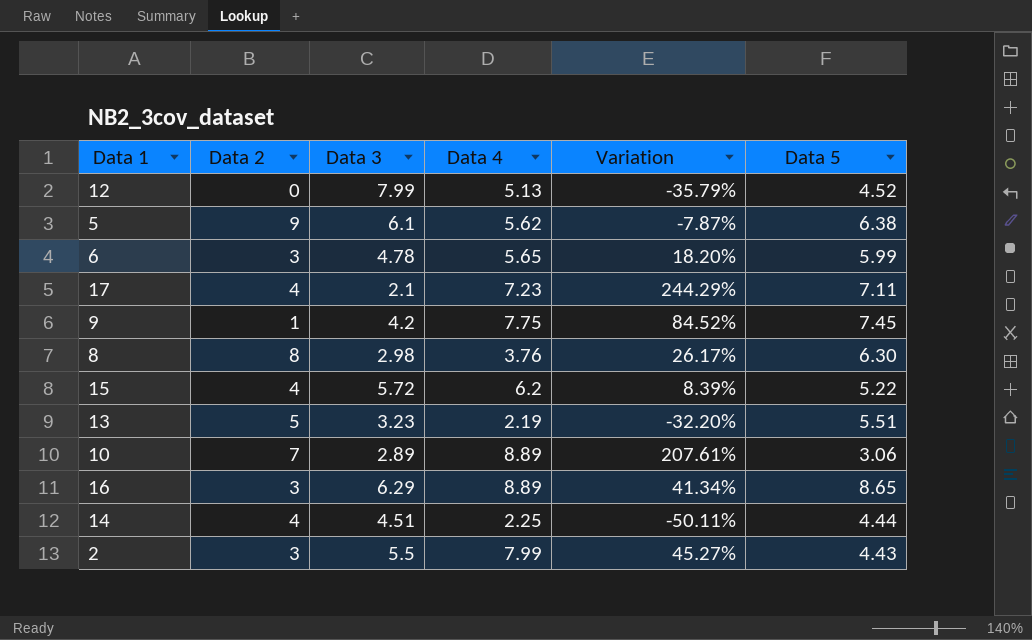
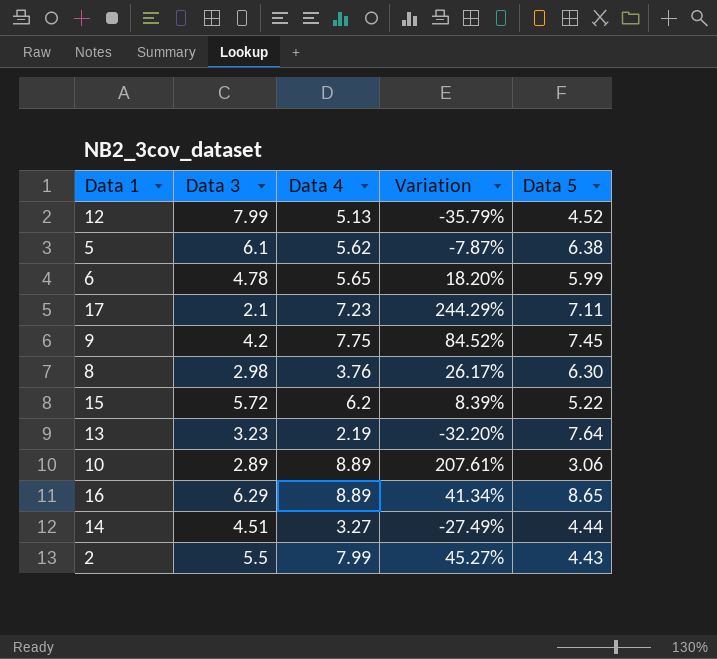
column Data 2 | position: 2 -> none
13 | Data 5: 5.51 -> 7.64
14 | Data 4: 2.25 -> 3.27
14 | Variation: -50.11% -> -27.49%

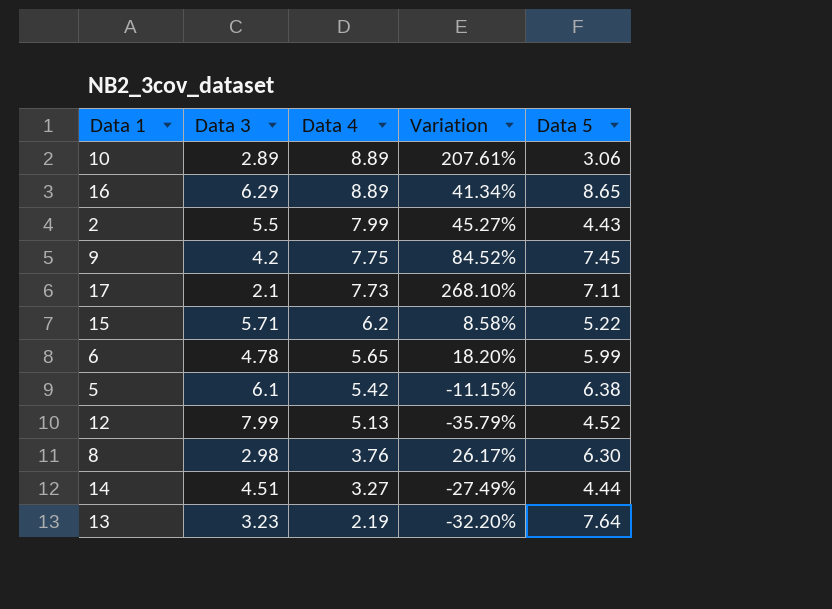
row order: none -> Data 4 descending
17 | Data 4: 7.23 -> 7.73
17 | Variation: 244.29% -> 268.10%
15 | Data 3: 5.72 -> 5.71
15 | Variation: 8.39% -> 8.58%
5 | Data 4: 5.62 -> 5.42
5 | Variation: -7.87% -> -11.15%

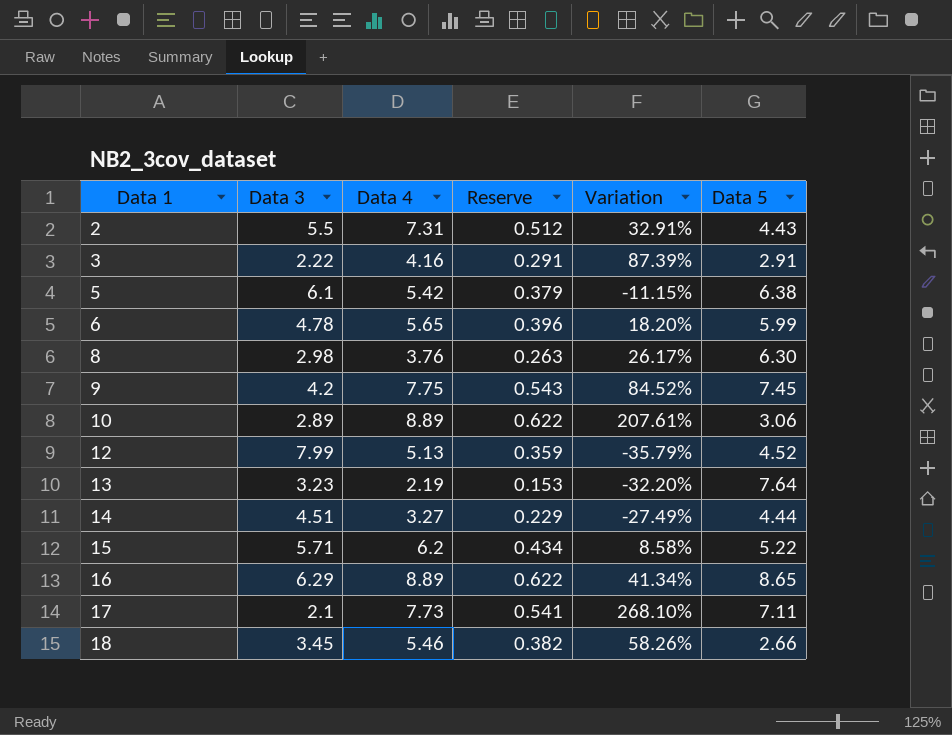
row order: Data 4 descending -> Data 1 ascending
column Reserve | formula: none -> [Data 4] * 0.07
2 | Data 4: 7.99 -> 7.31
2 | Variation: 45.27% -> 32.91%
row 3: none -> 2.22 | 4.16 | 0.291 | 87.39% | 2.91
row 18: none -> 3.45 | 5.46 | 0.382 | 58.26% | 2.66

